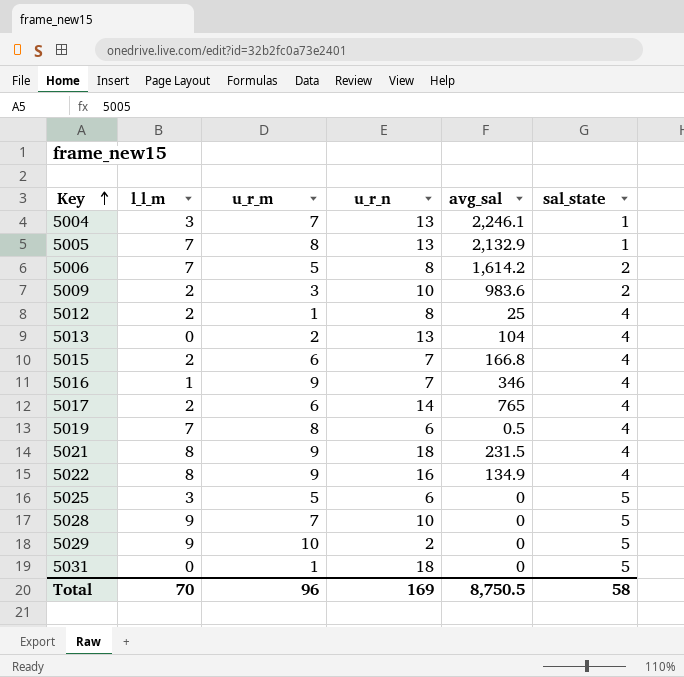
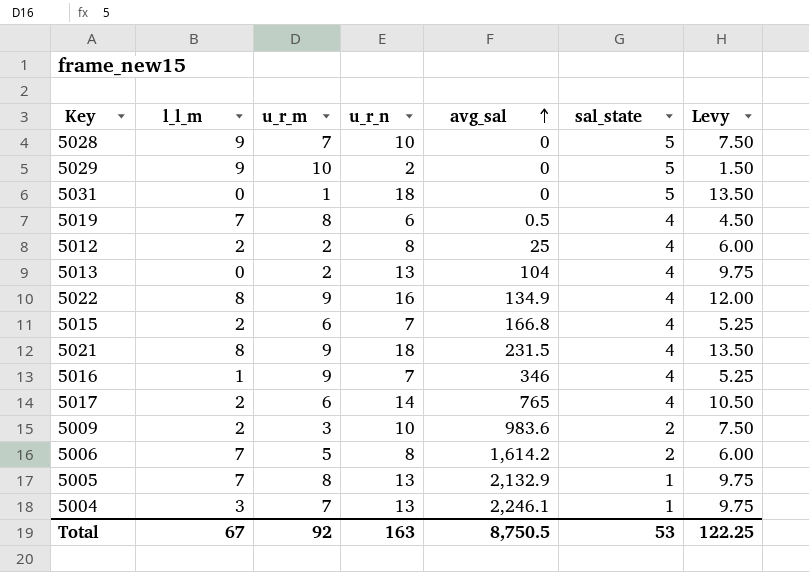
row order: Key ascending -> avg_sal ascending
column Levy | formula: none -> [u_r_n] * 0.75
row 5025: 3 | 5 | 6 | 0 | 5 -> none
5012 | u_r_m: 1 -> 2
Total | l_l_m: 70 -> 67
Total | u_r_m: 96 -> 92
Total | u_r_n: 169 -> 163
Total | sal_state: 58 -> 53

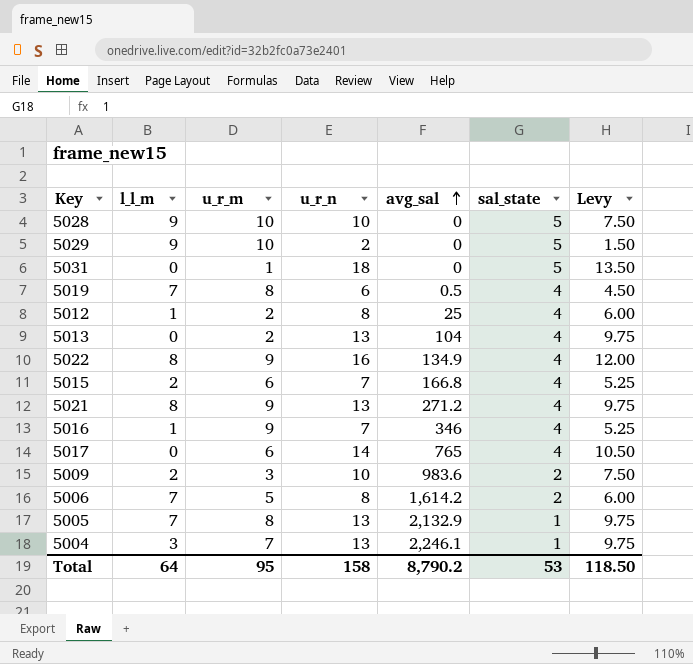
5028 | u_r_m: 7 -> 10
5012 | l_l_m: 2 -> 1
5021 | u_r_n: 18 -> 13
5021 | avg_sal: 231.5 -> 271.2
5021 | Levy: 13.50 -> 9.75
5017 | l_l_m: 2 -> 0
Total | l_l_m: 67 -> 64
Total | u_r_m: 92 -> 95
Total | u_r_n: 163 -> 158
Total | avg_sal: 8,750.5 -> 8,790.2
Total | Levy: 122.25 -> 118.50

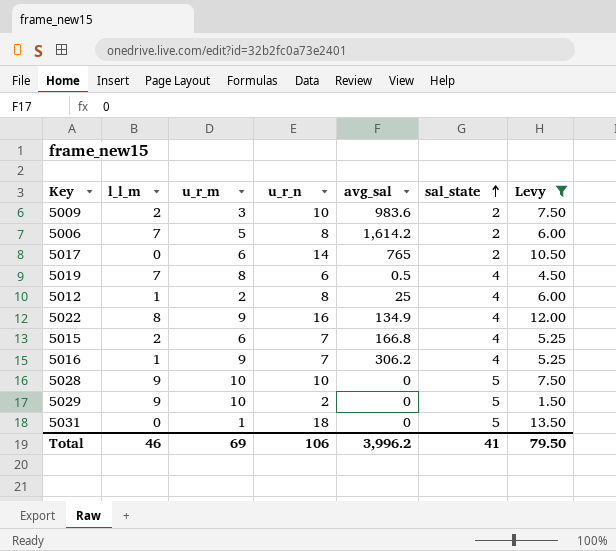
filter: none -> Levy != 9.75
row order: avg_sal ascending -> sal_state ascending
5017 | sal_state: 4 -> 2
5016 | avg_sal: 346 -> 306.2
Total | l_l_m: 64 -> 46
Total | u_r_m: 95 -> 69
Total | u_r_n: 158 -> 106
Total | avg_sal: 8,790.2 -> 3,996.2
Total | sal_state: 53 -> 41
Total | Levy: 118.50 -> 79.50

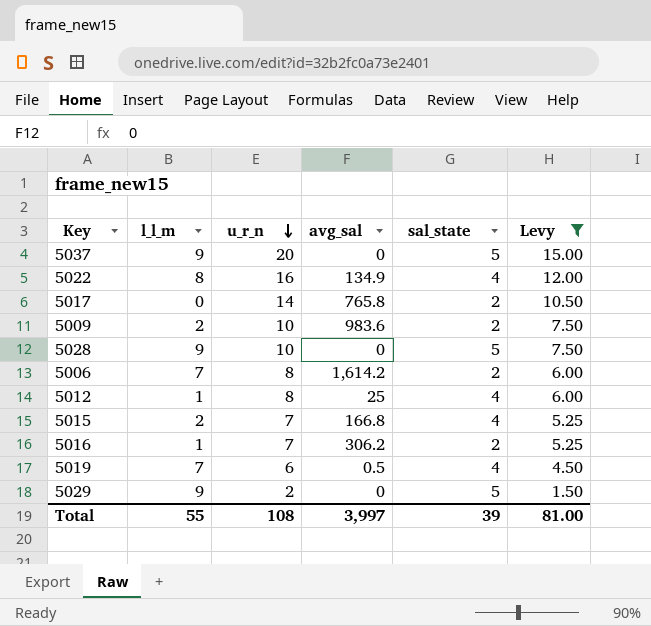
row order: sal_state ascending -> u_r_n descending
column u_r_m | position: 3 -> none
row 5031: 0 | 1 | 18 | 0 | 5 | 13.50 -> none
row 5037: none -> 9 | 20 | 0 | 5 | 15.00
5017 | avg_sal: 765 -> 765.8
5016 | sal_state: 4 -> 2
Total | l_l_m: 46 -> 55
Total | u_r_n: 106 -> 108
Total | avg_sal: 3,996.2 -> 3,997
Total | sal_state: 41 -> 39
Total | Levy: 79.50 -> 81.00

